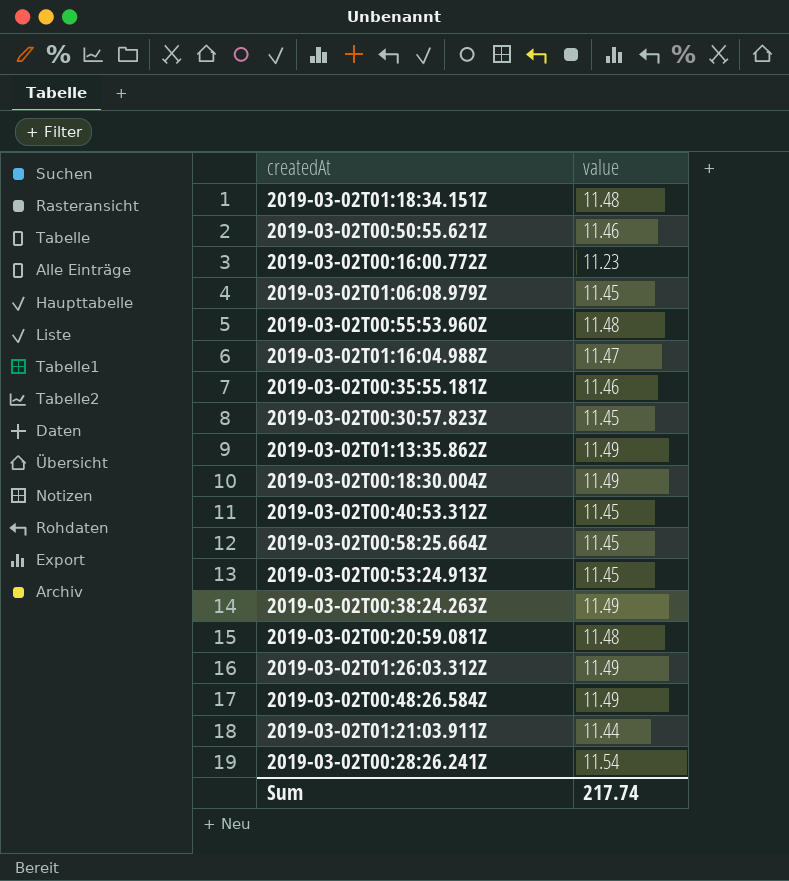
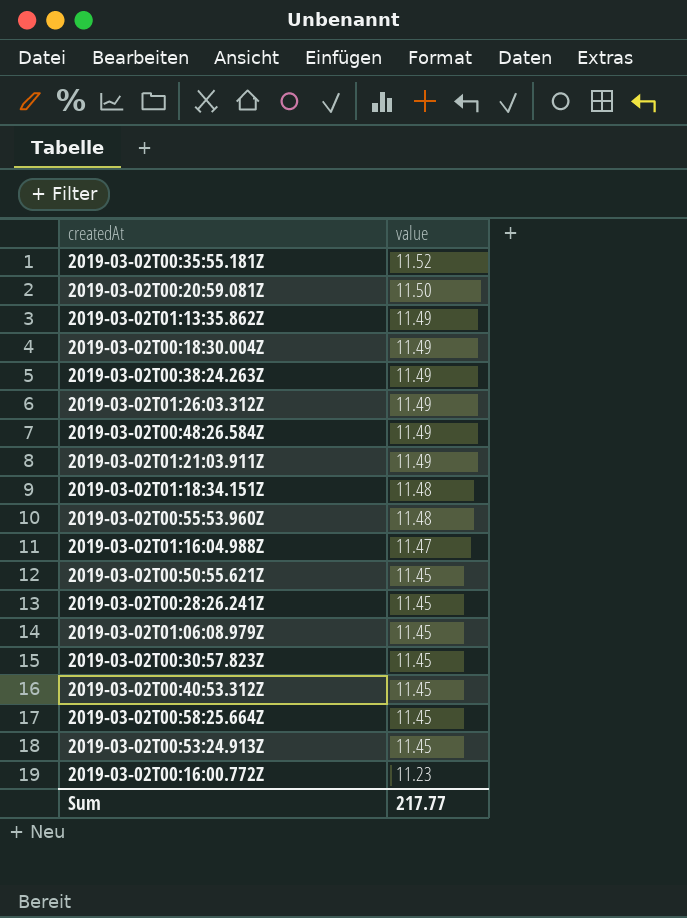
row order: none -> value descending
2019-03-02T00:35:55.181Z | value: 11.46 -> 11.52
2019-03-02T00:20:59.081Z | value: 11.48 -> 11.50
2019-03-02T01:21:03.911Z | value: 11.44 -> 11.49
2019-03-02T00:50:55.621Z | value: 11.46 -> 11.45
2019-03-02T00:28:26.241Z | value: 11.54 -> 11.45
Sum | value: 217.74 -> 217.77

